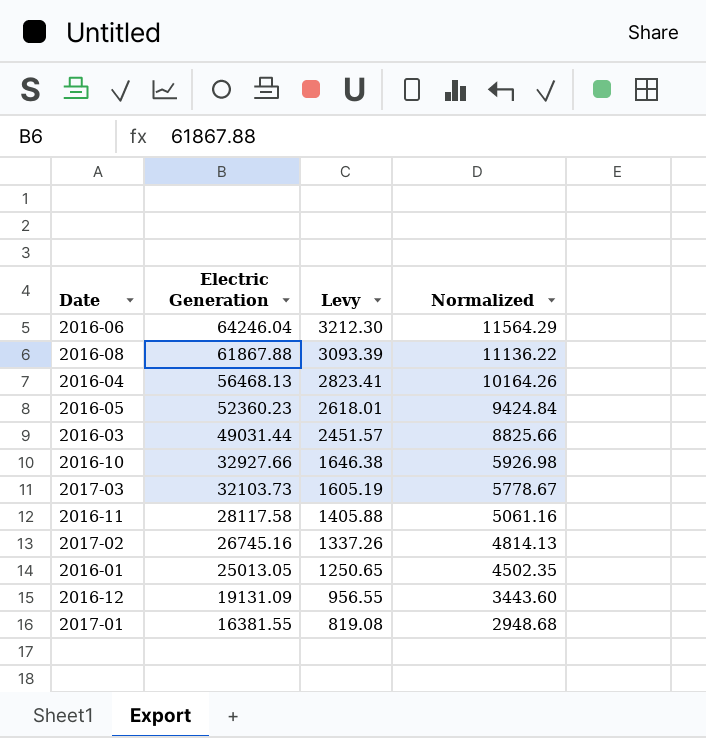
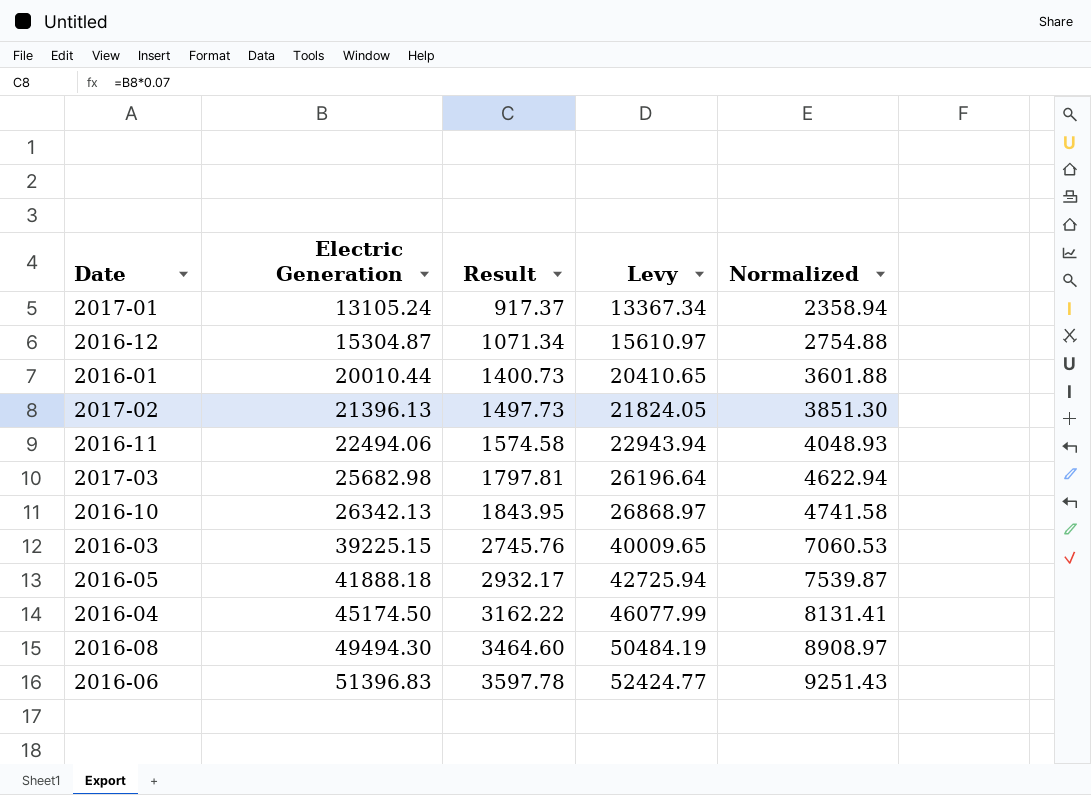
row order: Electric Generation descending -> Electric Generation ascending
column Result | formula: none -> [Electric Generation] * 0.07
column Levy | formula: [Electric Generation] * 0.05 -> [Electric Generation] * 1.02
2017-01 | Electric Generation: 16381.55 -> 13105.24
2017-01 | Normalized: 2948.68 -> 2358.94
2016-12 | Electric Generation: 19131.09 -> 15304.87
2016-12 | Normalized: 3443.60 -> 2754.88
2016-01 | Electric Generation: 25013.05 -> 20010.44
2016-01 | Normalized: 4502.35 -> 3601.88
2017-02 | Electric Generation: 26745.16 -> 21396.13
2017-02 | Normalized: 4814.13 -> 3851.30
2016-11 | Electric Generation: 28117.58 -> 22494.06
2016-11 | Normalized: 5061.16 -> 4048.93
2017-03 | Electric Generation: 32103.73 -> 25682.98
2017-03 | Normalized: 5778.67 -> 4622.94
2016-10 | Electric Generation: 32927.66 -> 26342.13
2016-10 | Normalized: 5926.98 -> 4741.58
2016-03 | Electric Generation: 49031.44 -> 39225.15
2016-03 | Normalized: 8825.66 -> 7060.53
2016-05 | Electric Generation: 52360.23 -> 41888.18
2016-05 | Normalized: 9424.84 -> 7539.87
2016-04 | Electric Generation: 56468.13 -> 45174.50
2016-04 | Normalized: 10164.26 -> 8131.41
2016-08 | Electric Generation: 61867.88 -> 49494.30
2016-08 | Normalized: 11136.22 -> 8908.97
2016-06 | Electric Generation: 64246.04 -> 51396.83
2016-06 | Normalized: 11564.29 -> 9251.43

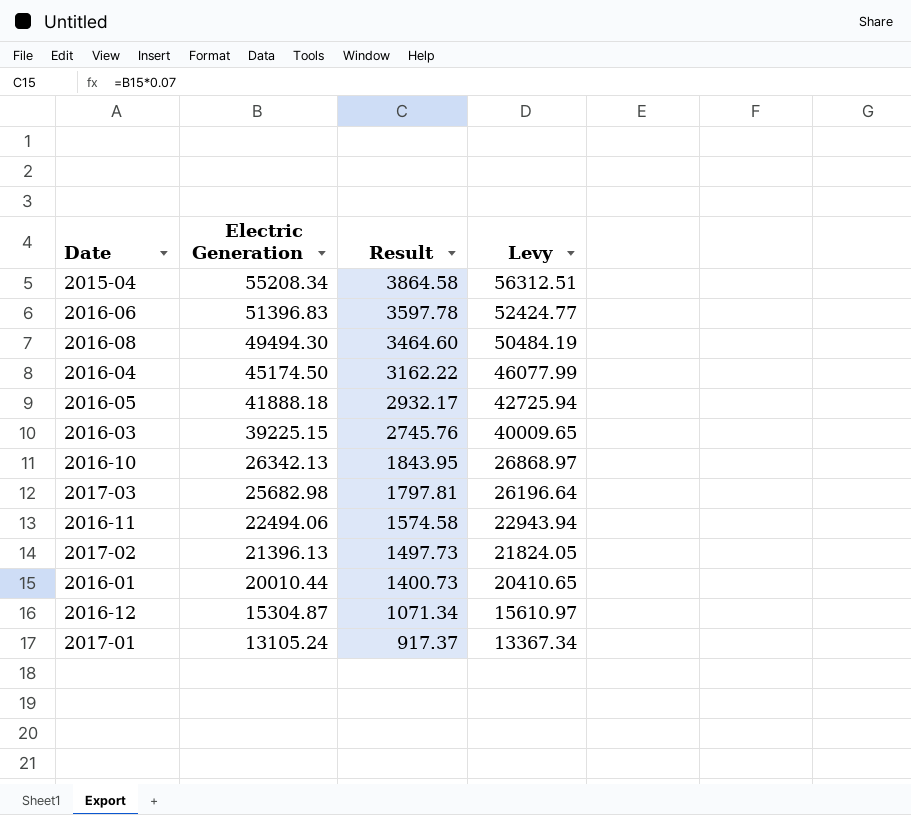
row order: Electric Generation ascending -> Electric Generation descending
column Normalized | formula: [Electric Generation] * 0.18 -> none
row 2015-04: none -> 55208.34 | 3864.58 | 56312.51

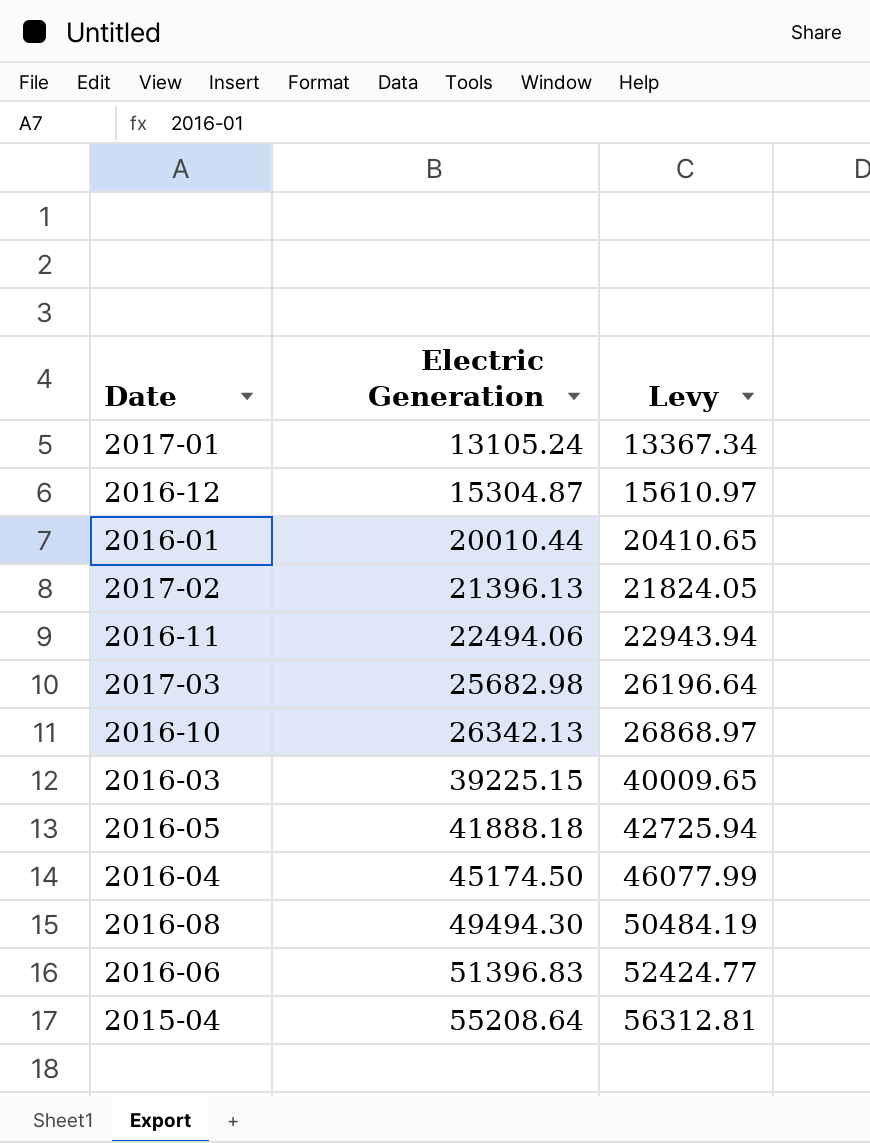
row order: Electric Generation descending -> Electric Generation ascending
column Result | formula: [Electric Generation] * 0.07 -> none
2015-04 | Electric Generation: 55208.34 -> 55208.64
2015-04 | Levy: 56312.51 -> 56312.81

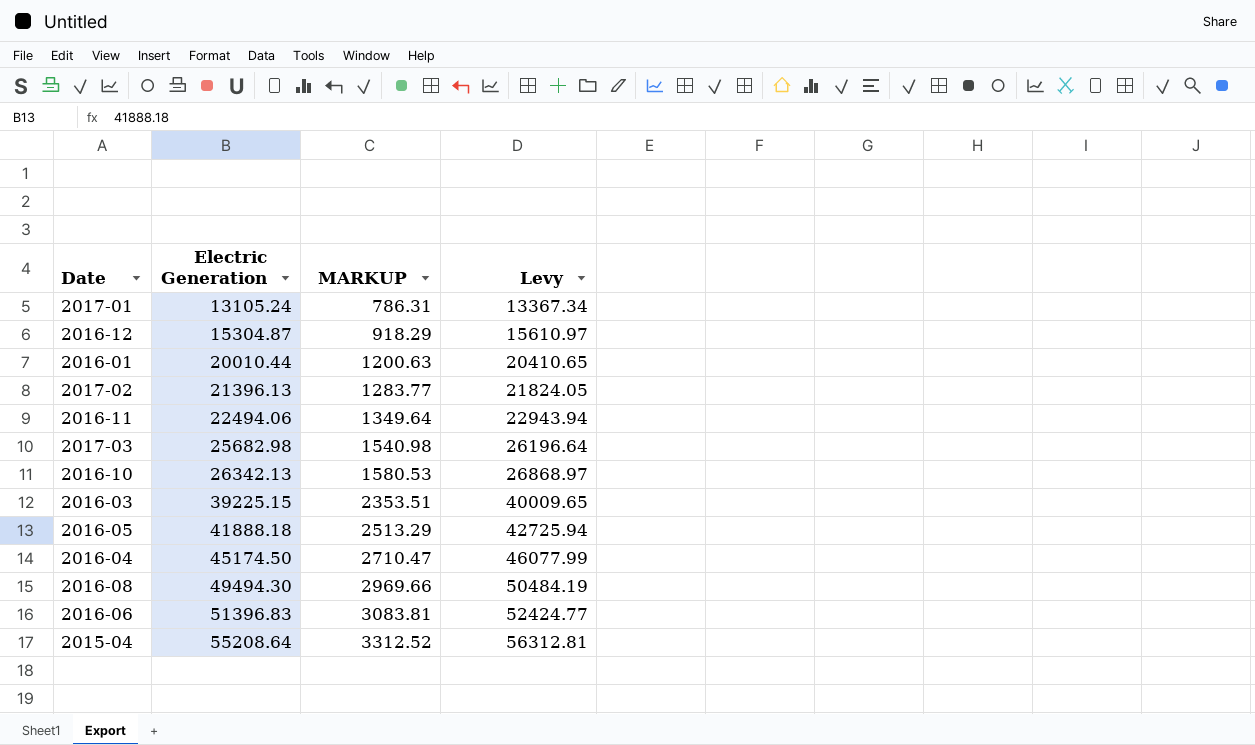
column MARKUP | formula: none -> [Electric Generation] * 0.06

